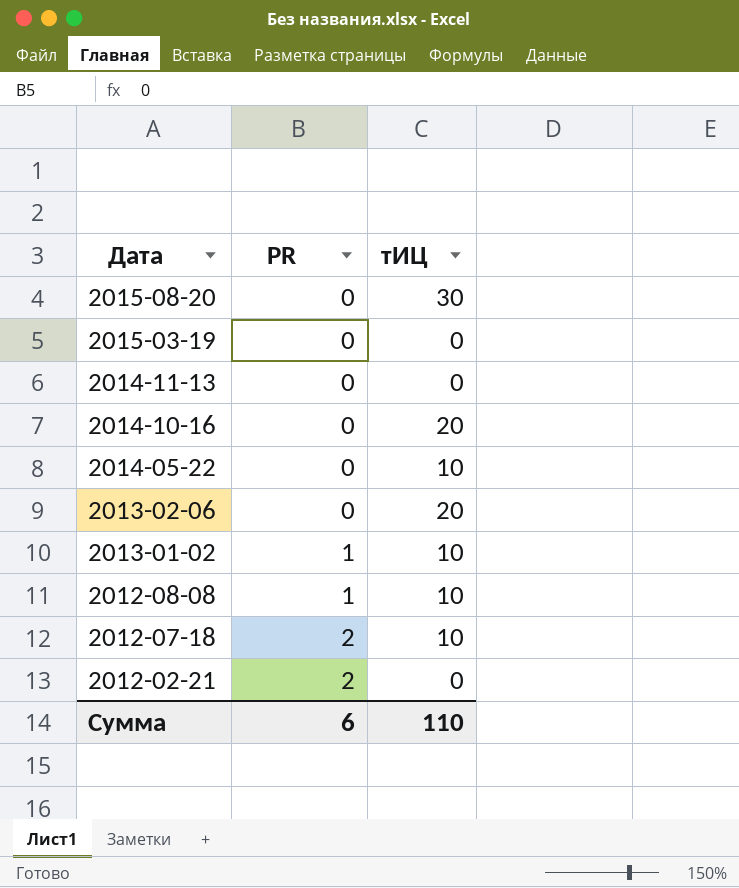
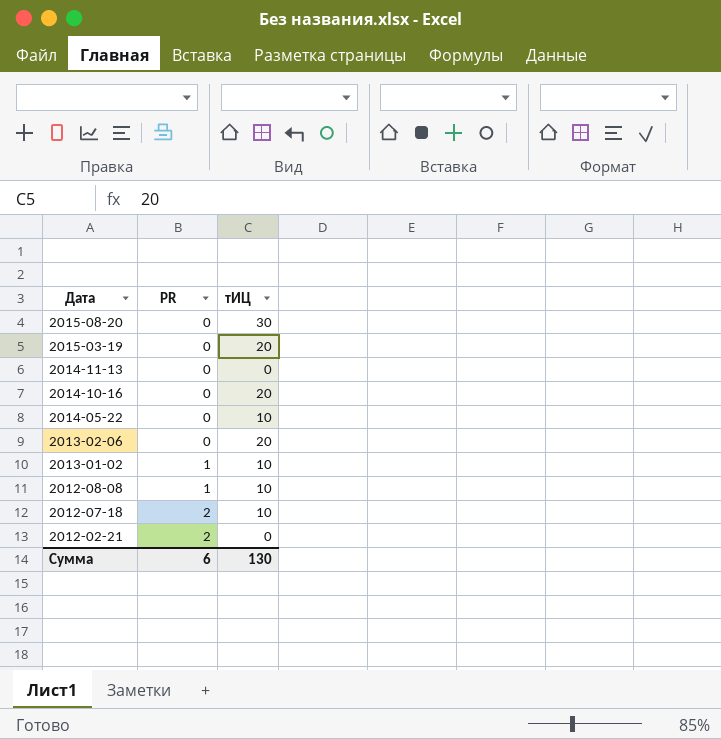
2015-03-19 | тИЦ: 0 -> 20
Сумма | тИЦ: 110 -> 130

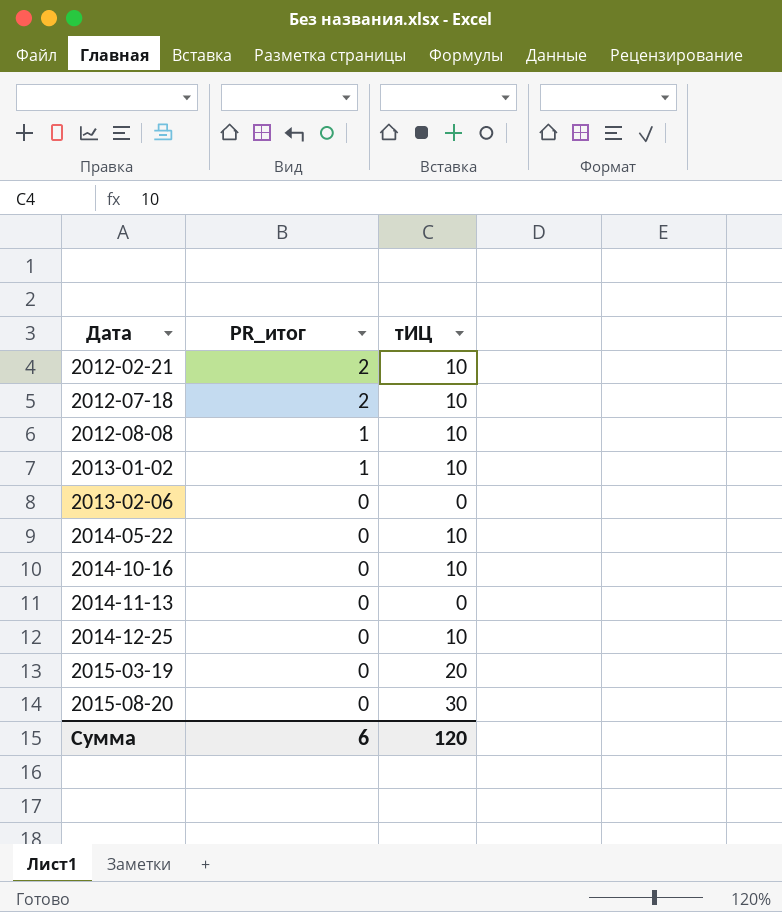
row order: Дата descending -> Дата ascending
column name: PR -> PR_итог
2012-02-21 | тИЦ: 0 -> 10
2013-02-06 | тИЦ: 20 -> 0
2014-10-16 | тИЦ: 20 -> 10
row 2014-12-25: none -> 0 | 10
Сумма | тИЦ: 130 -> 120

